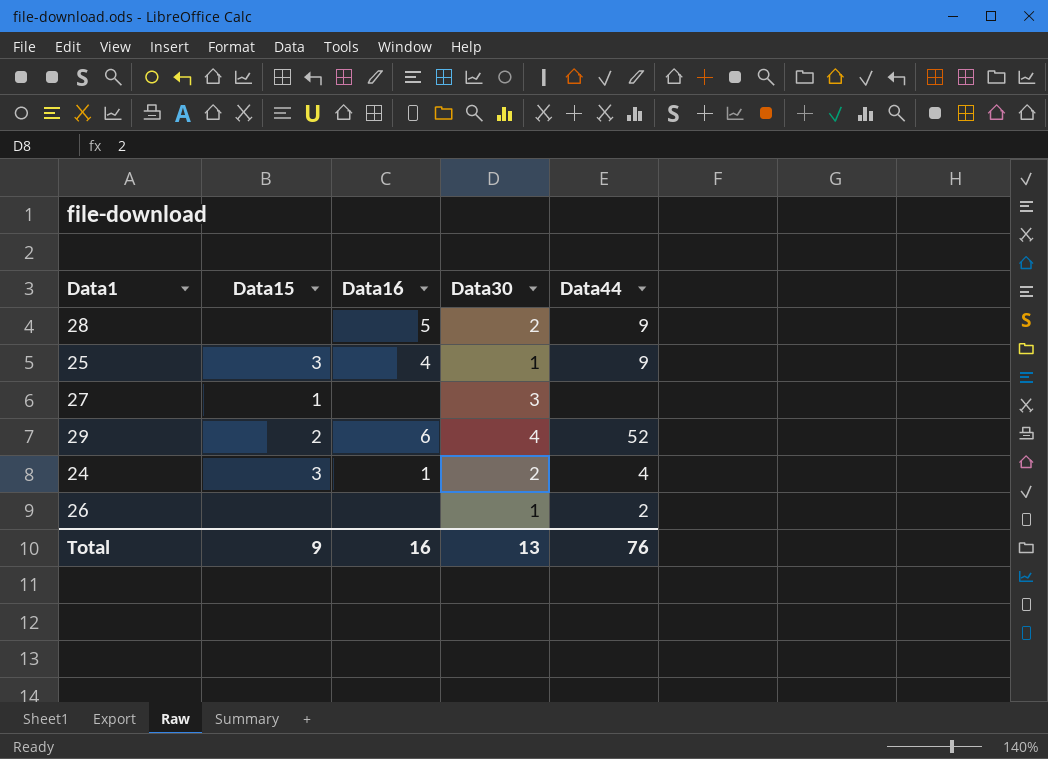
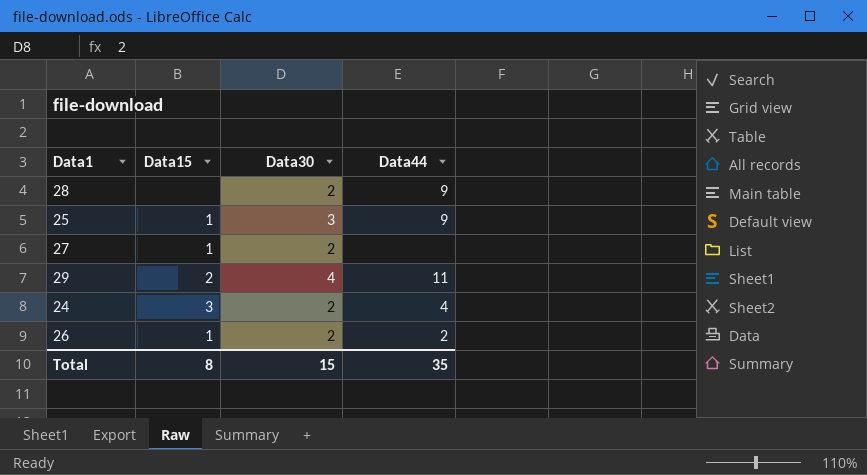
column Data16 | position: 3 -> none
25 | Data15: 3 -> 1
25 | Data30: 1 -> 3
27 | Data30: 3 -> 2
29 | Data44: 52 -> 11
26 | Data15: none -> 1
26 | Data30: 1 -> 2
Total | Data15: 9 -> 8
Total | Data30: 13 -> 15
Total | Data44: 76 -> 35

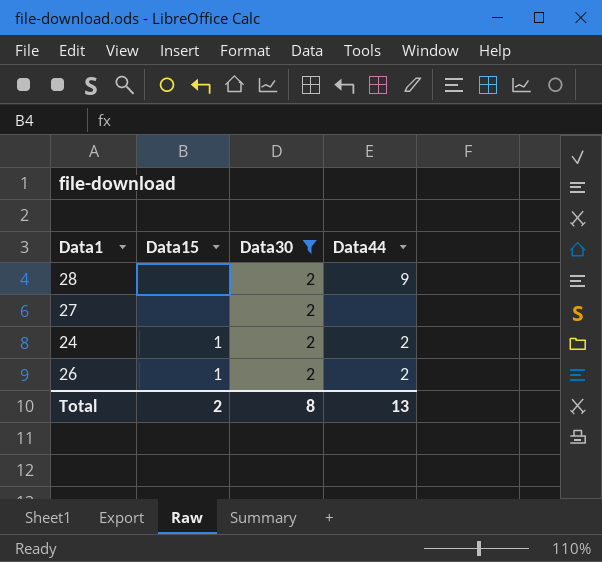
filter: none -> Data30 = 2
27 | Data15: 1 -> none
24 | Data15: 3 -> 1
24 | Data44: 4 -> 2
Total | Data15: 8 -> 2
Total | Data30: 15 -> 8
Total | Data44: 35 -> 13

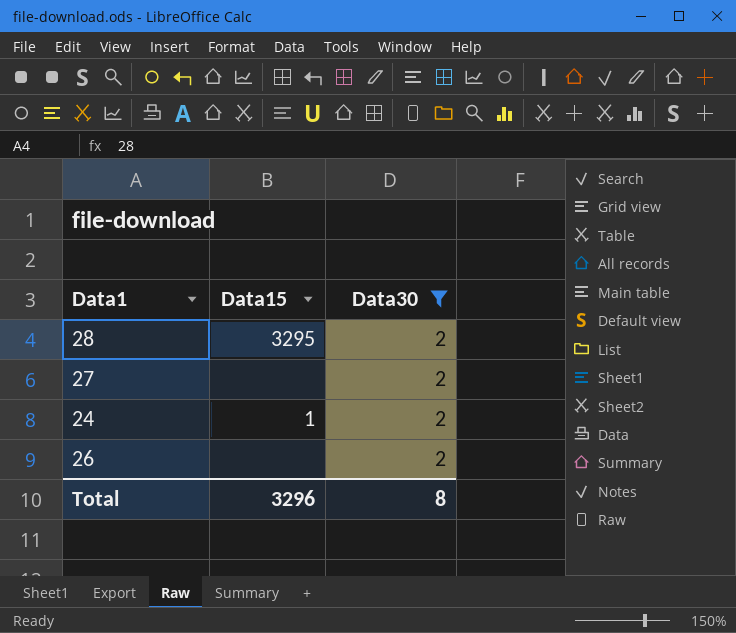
column Data44 | position: 4 -> none
28 | Data15: none -> 3295
26 | Data15: 1 -> none
Total | Data15: 2 -> 3296

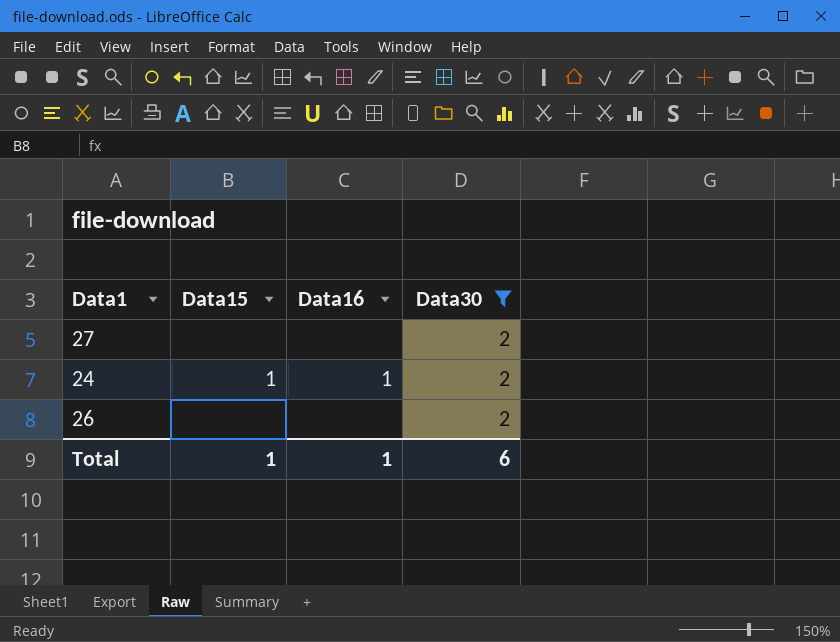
column Data16 | position: none -> 3
row 28: 3295 | 2 -> none
Total | Data15: 3296 -> 1
Total | Data30: 8 -> 6

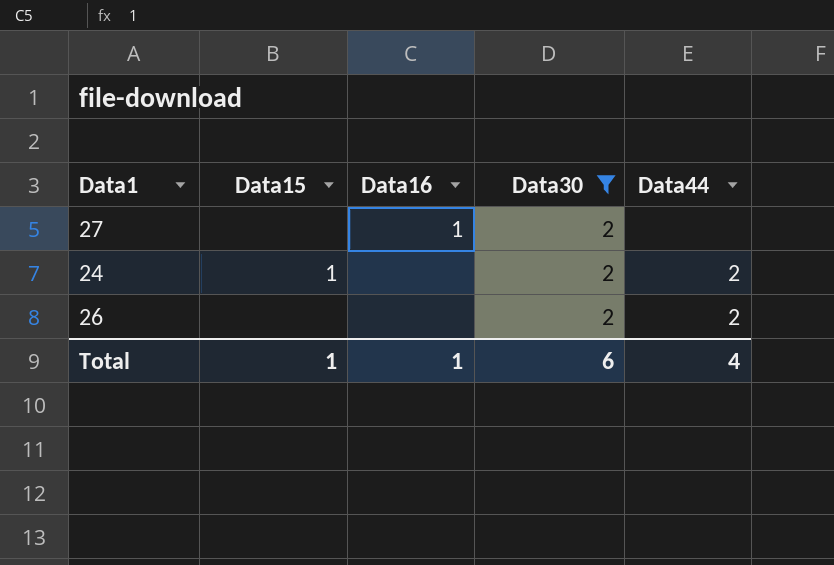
column Data44 | position: none -> 5
27 | Data16: none -> 1
24 | Data16: 1 -> none

